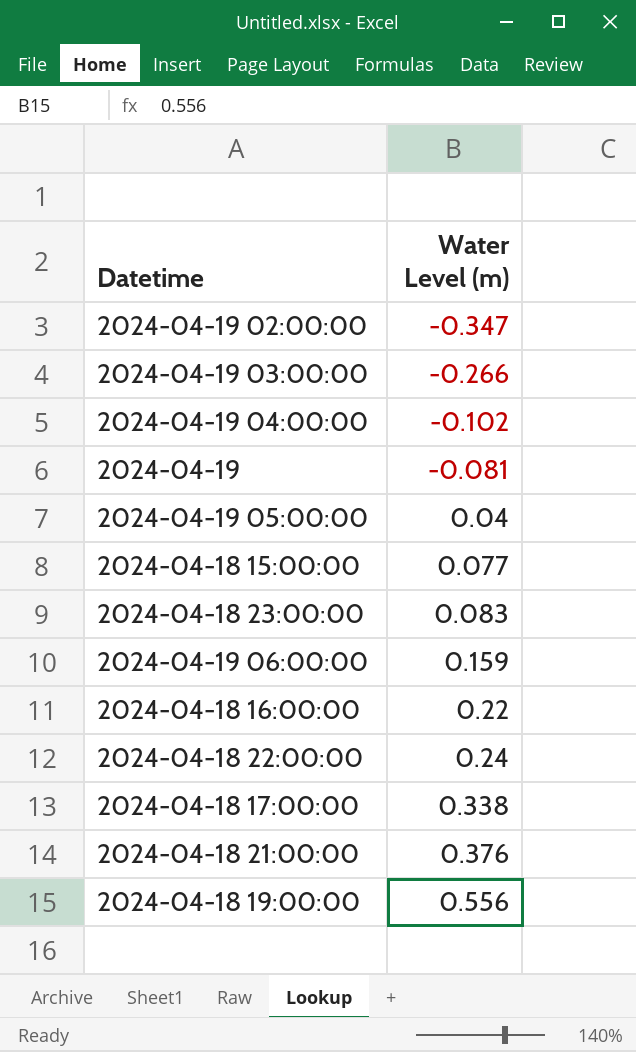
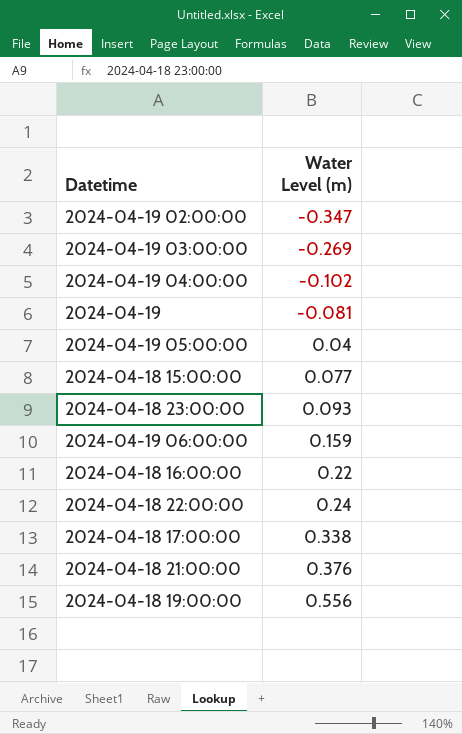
2024-04-19 03:00:00 | Water Level (m): -0.266 -> -0.269
2024-04-18 23:00:00 | Water Level (m): 0.083 -> 0.093

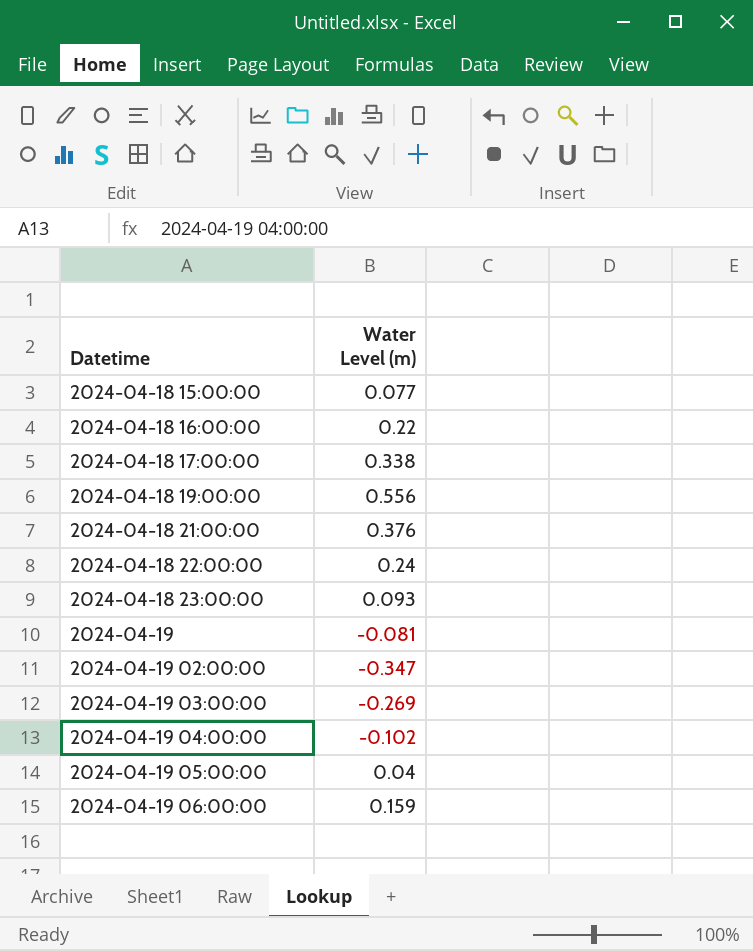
row order: Water Level (m) ascending -> Datetime ascending

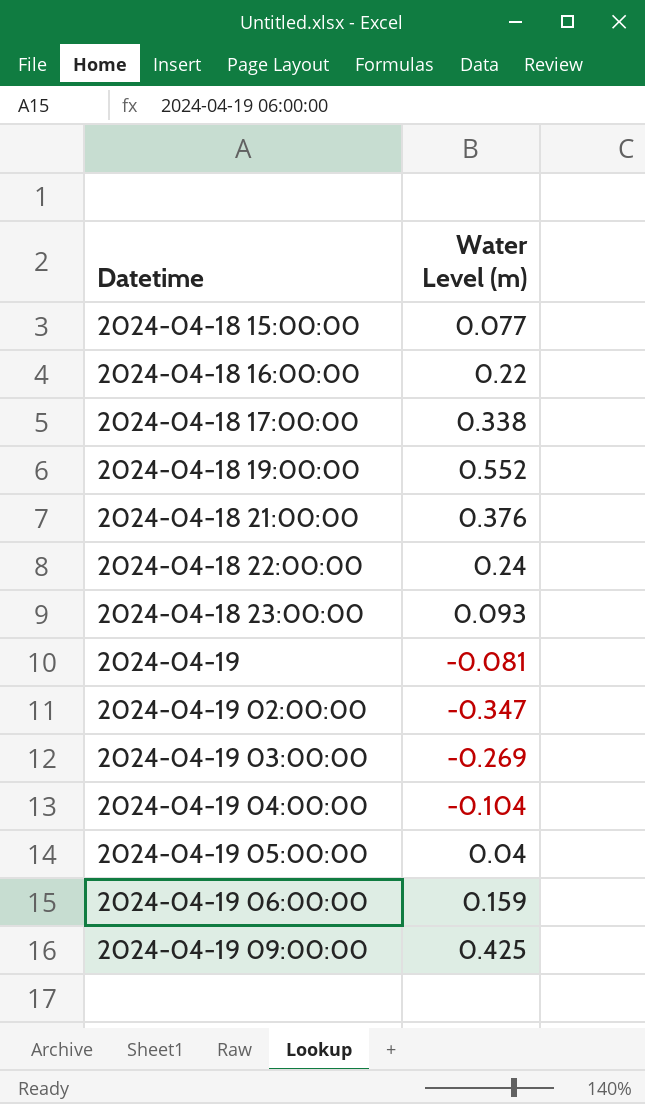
2024-04-18 19:00:00 | Water Level (m): 0.556 -> 0.552
2024-04-19 04:00:00 | Water Level (m): -0.102 -> -0.104
row 2024-04-19 09:00:00: none -> 0.425

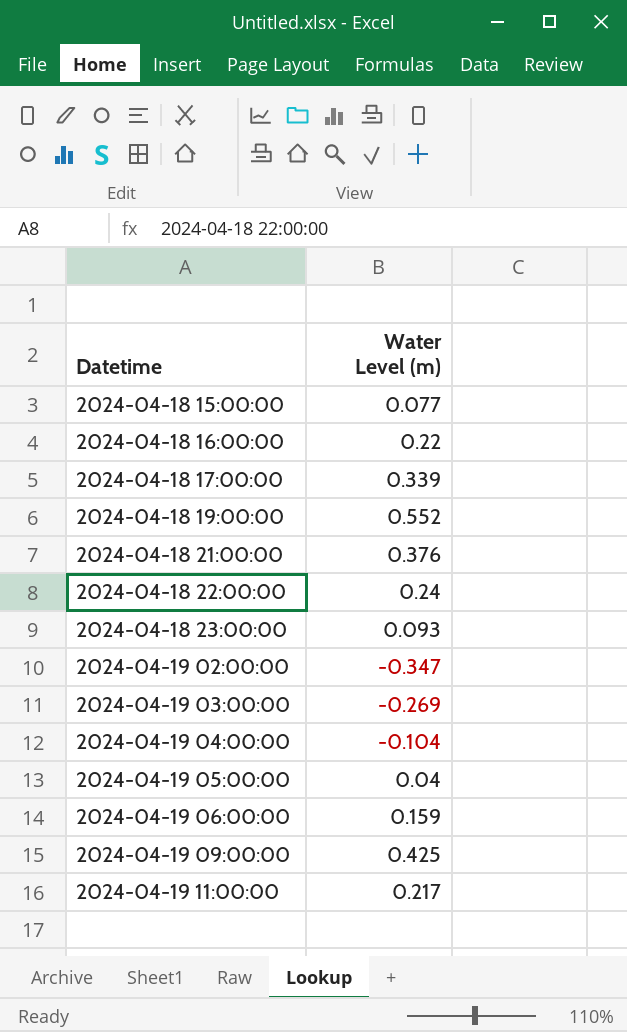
row 2024-04-19: -0.081 -> none
2024-04-18 17:00:00 | Water Level (m): 0.338 -> 0.339
row 2024-04-19 11:00:00: none -> 0.217

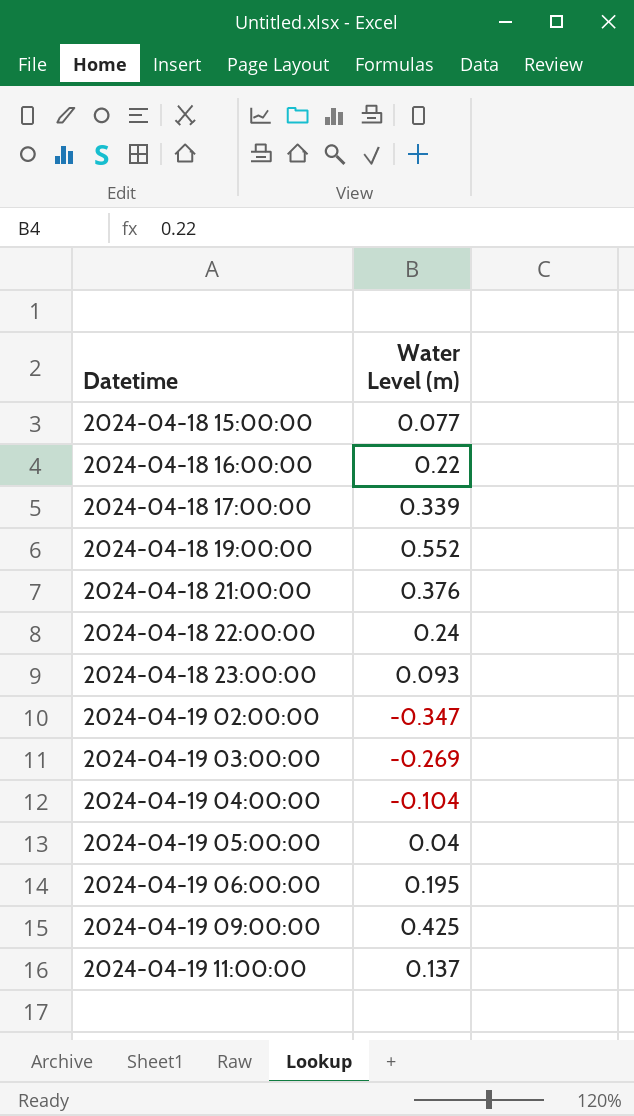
2024-04-19 06:00:00 | Water Level (m): 0.159 -> 0.195
2024-04-19 11:00:00 | Water Level (m): 0.217 -> 0.137

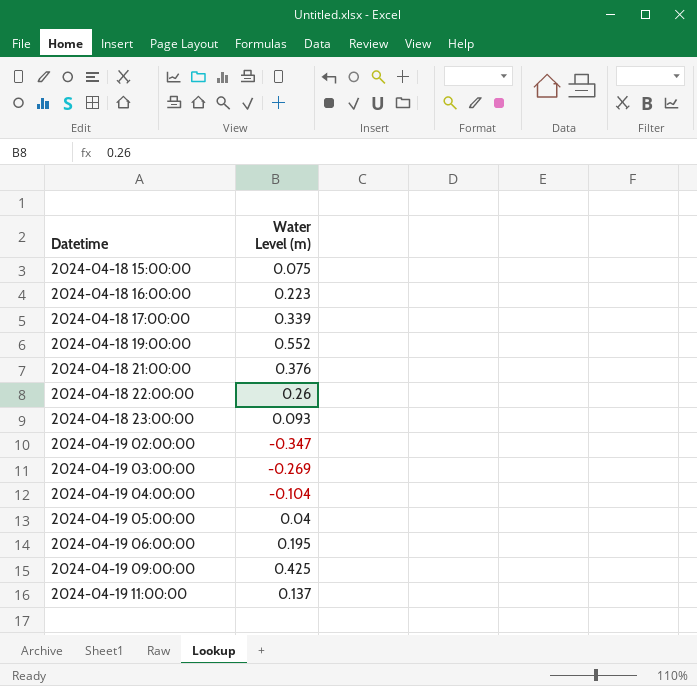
2024-04-18 15:00:00 | Water Level (m): 0.077 -> 0.075
2024-04-18 16:00:00 | Water Level (m): 0.22 -> 0.223
2024-04-18 22:00:00 | Water Level (m): 0.24 -> 0.26

